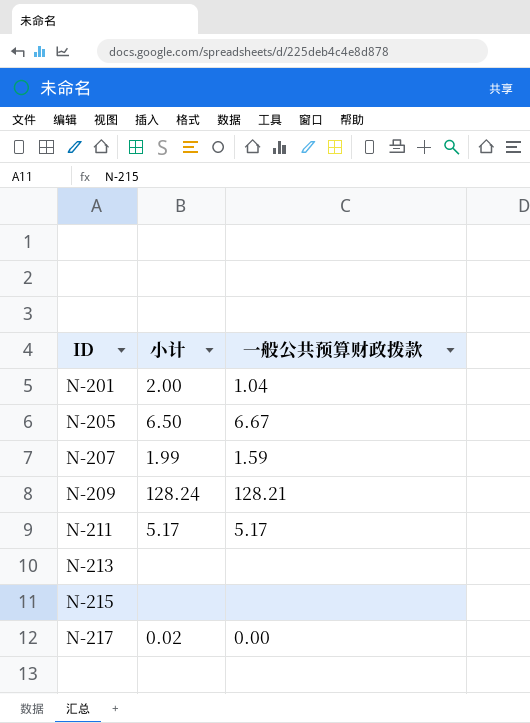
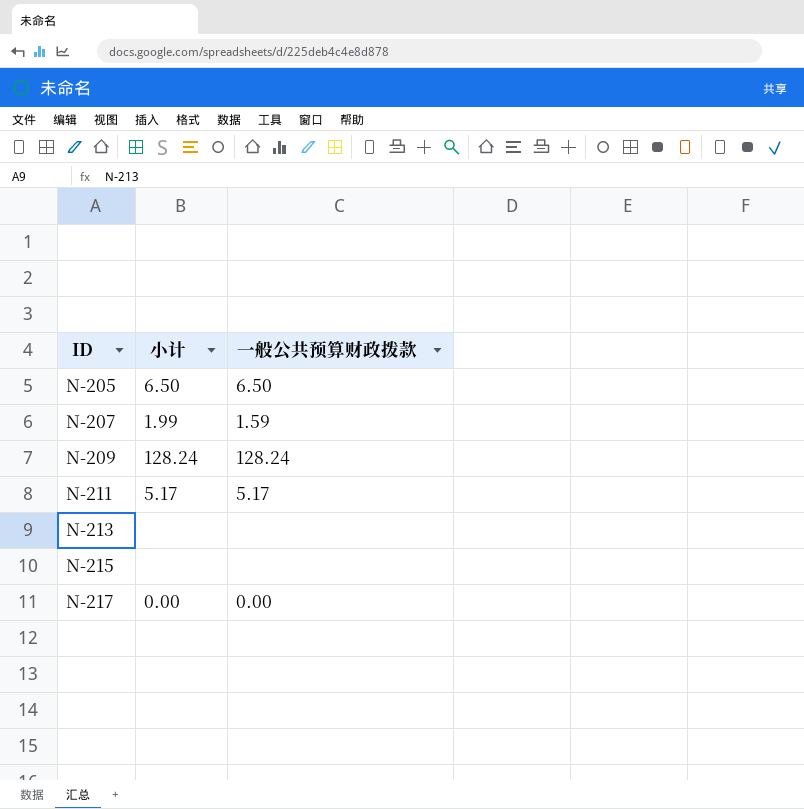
row N-201: 2.00 | 1.04 -> none
N-205 | 一般公共预算财政拨款: 6.67 -> 6.50
N-209 | 一般公共预算财政拨款: 128.21 -> 128.24
N-217 | 小计: 0.02 -> 0.00

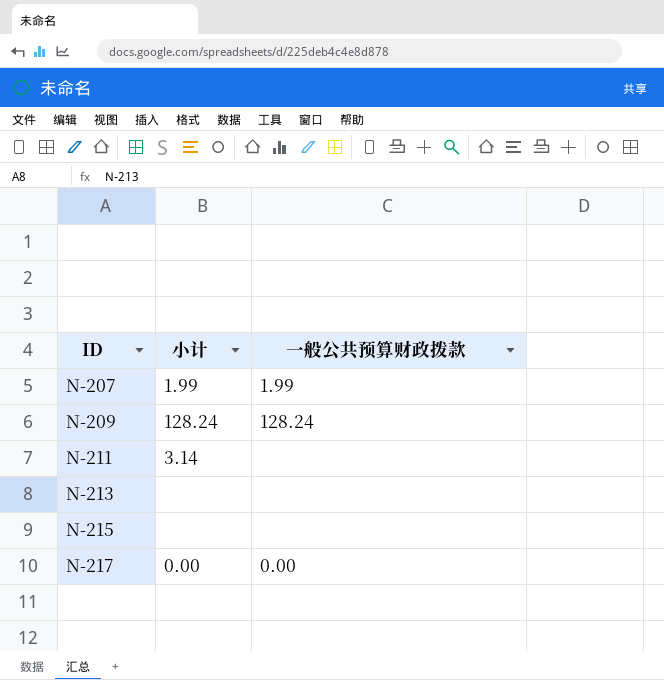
row N-205: 6.50 | 6.50 -> none
N-207 | 一般公共预算财政拨款: 1.59 -> 1.99
N-211 | 小计: 5.17 -> 3.14
N-211 | 一般公共预算财政拨款: 5.17 -> none

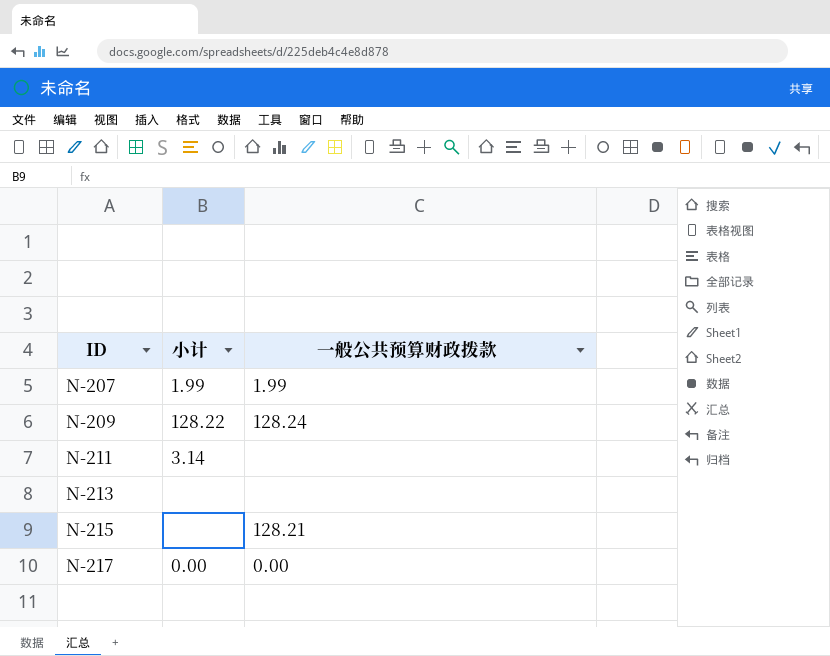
N-209 | 小计: 128.24 -> 128.22
N-215 | 一般公共预算财政拨款: none -> 128.21

